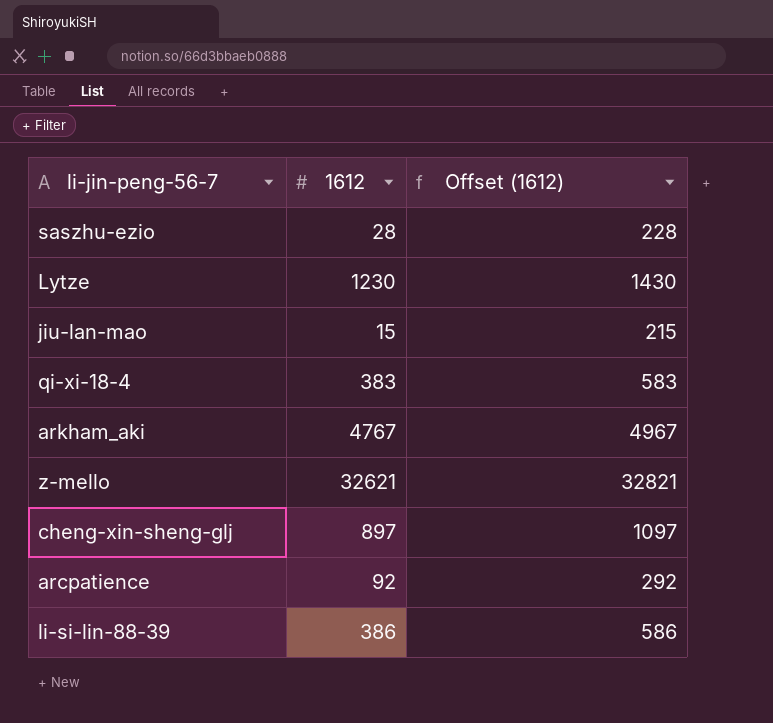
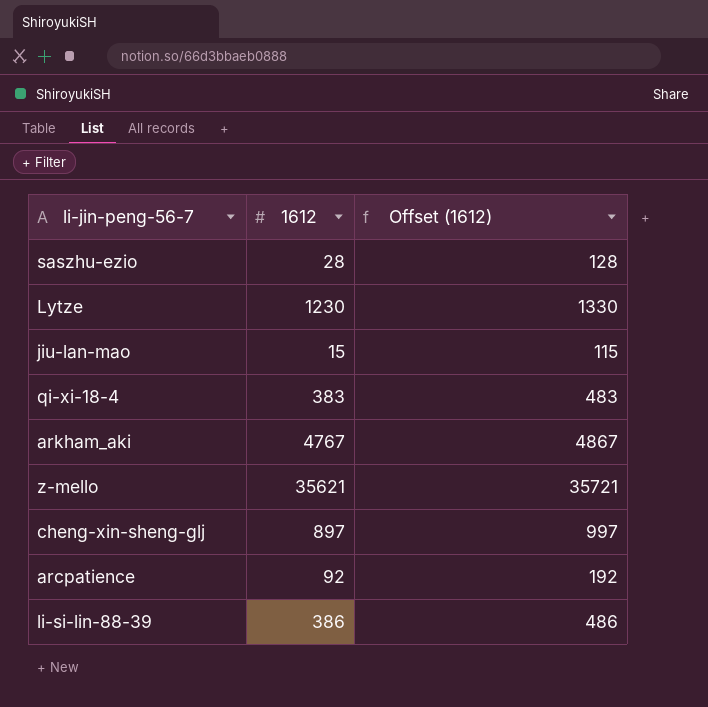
column Offset (1612) | formula: [1612] + 200 -> [1612] + 100
z-mello | 1612: 32621 -> 35621

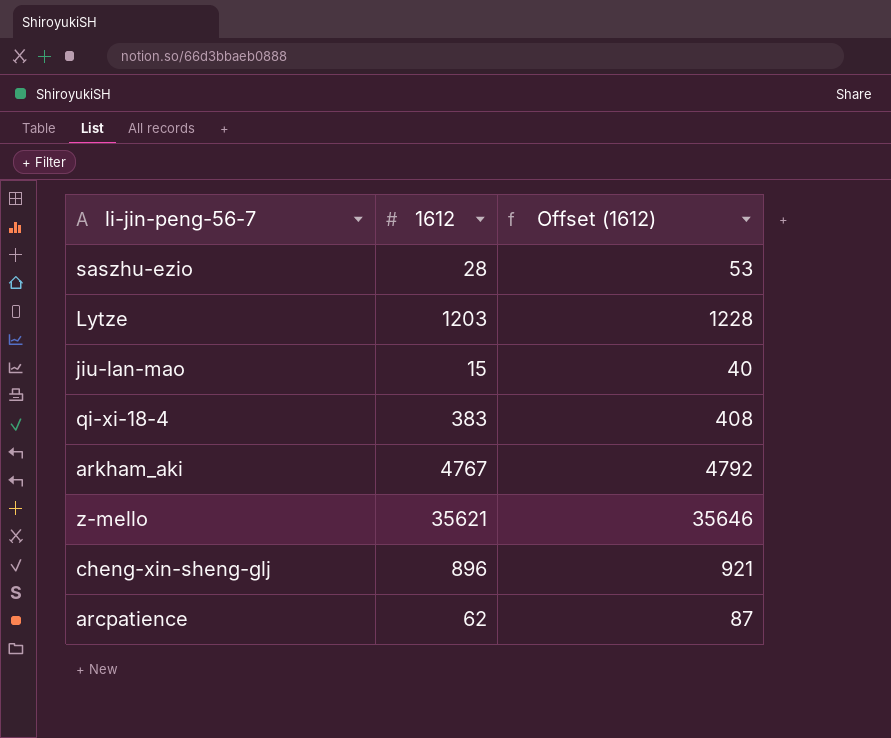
column Offset (1612) | formula: [1612] + 100 -> [1612] + 25
row li-si-lin-88-39: 386 | 486 -> none
Lytze | 1612: 1230 -> 1203
cheng-xin-sheng-glj | 1612: 897 -> 896
arcpatience | 1612: 92 -> 62

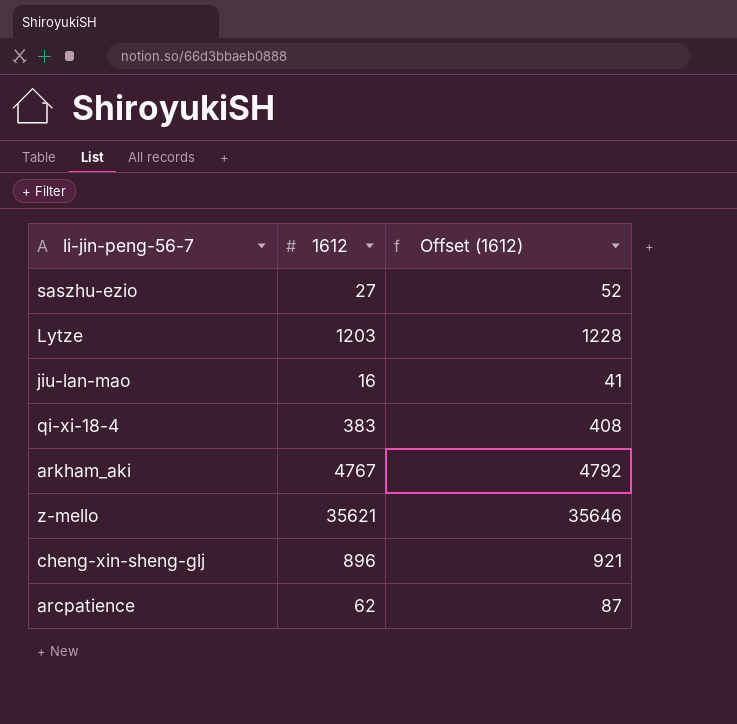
saszhu-ezio | 1612: 28 -> 27
saszhu-ezio | Offset (1612): 53 -> 52
jiu-lan-mao | 1612: 15 -> 16
jiu-lan-mao | Offset (1612): 40 -> 41

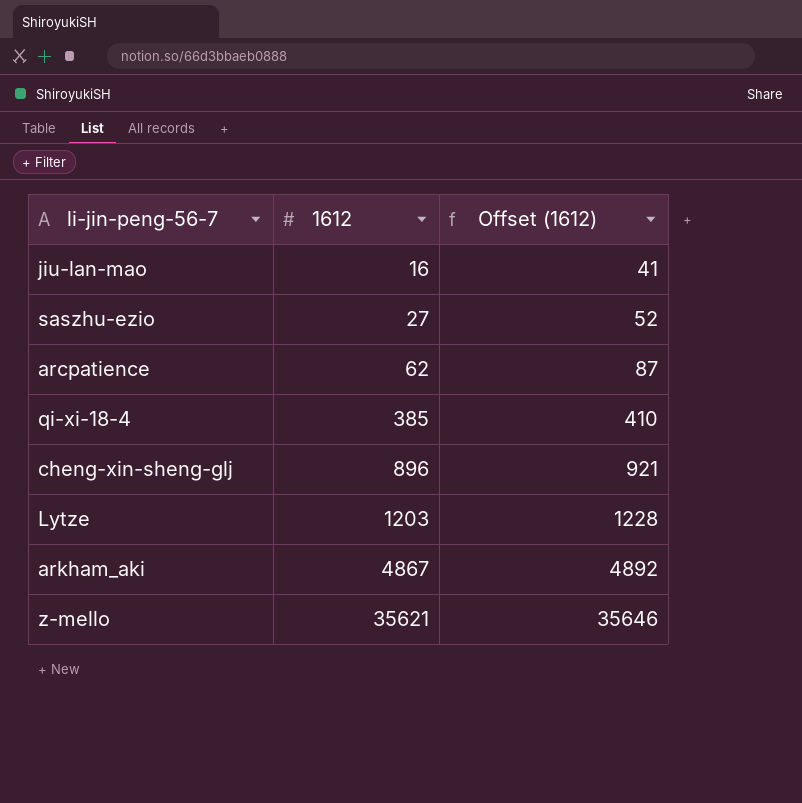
row order: none -> 1612 ascending
qi-xi-18-4 | 1612: 383 -> 385
qi-xi-18-4 | Offset (1612): 408 -> 410
arkham_aki | 1612: 4767 -> 4867
arkham_aki | Offset (1612): 4792 -> 4892

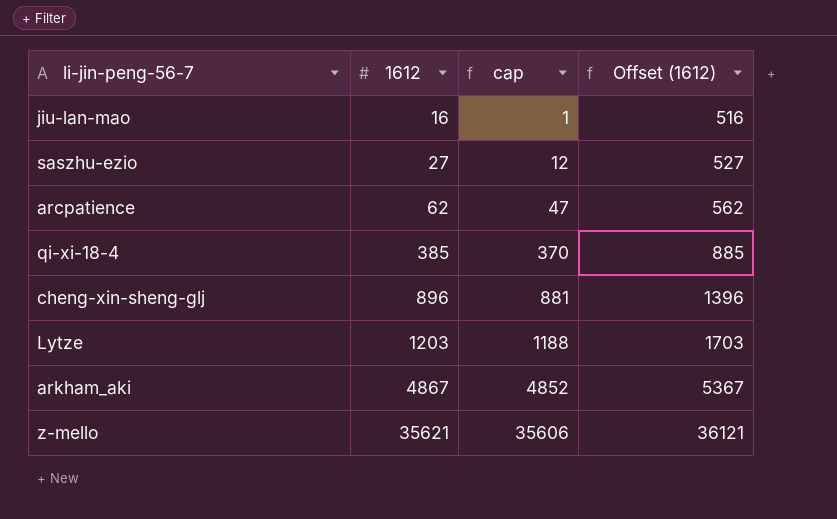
column cap | formula: none -> [1612] - 15
column Offset (1612) | formula: [1612] + 25 -> [1612] + 500

